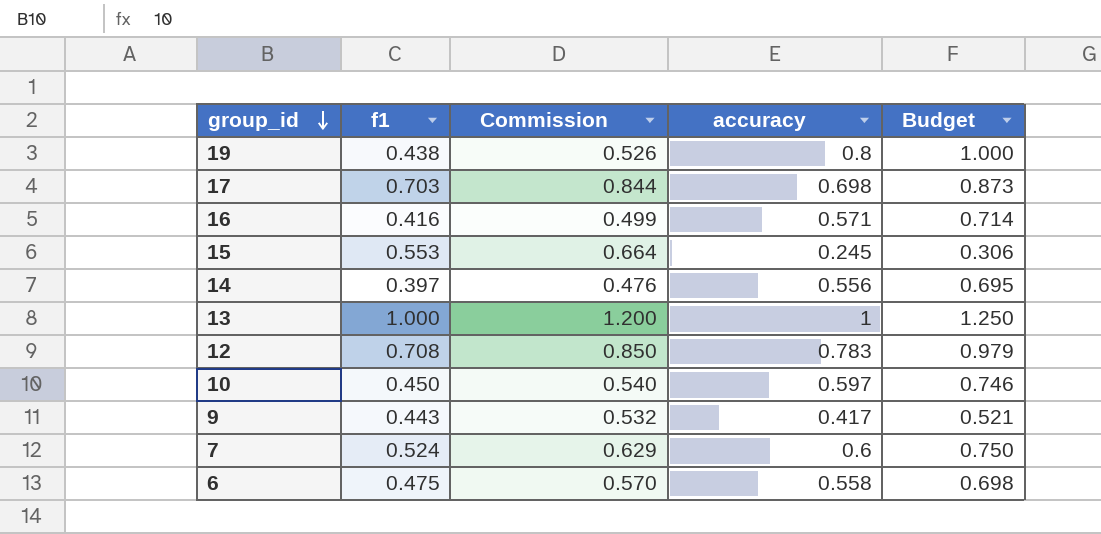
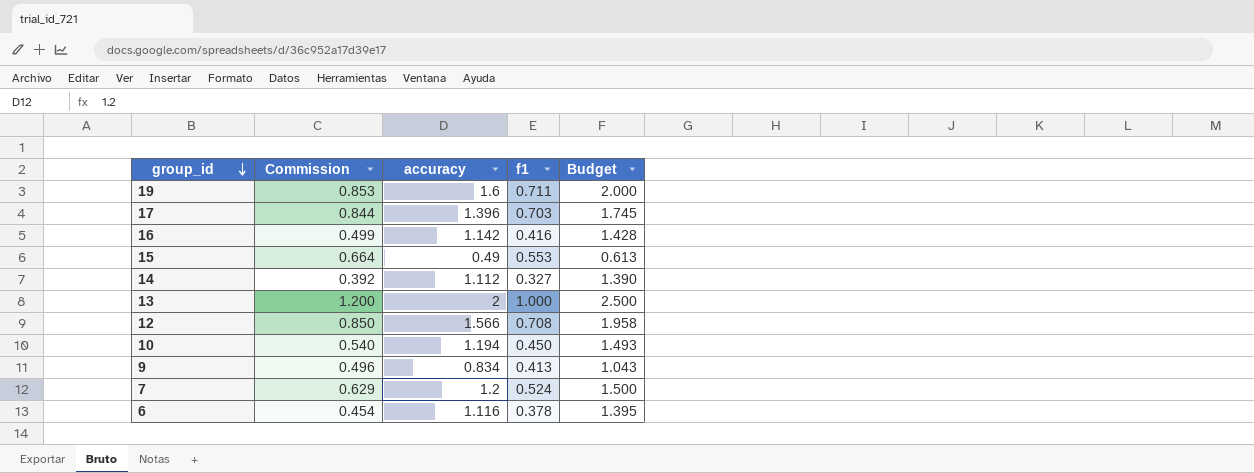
column f1 | position: 2 -> 4
19 | Commission: 0.526 -> 0.853
19 | accuracy: 0.8 -> 1.6
19 | f1: 0.438 -> 0.711
19 | Budget: 1.000 -> 2.000
17 | accuracy: 0.698 -> 1.396
17 | Budget: 0.873 -> 1.745
16 | accuracy: 0.571 -> 1.142
16 | Budget: 0.714 -> 1.428
15 | accuracy: 0.245 -> 0.49
15 | Budget: 0.306 -> 0.613
14 | Commission: 0.476 -> 0.392
14 | accuracy: 0.556 -> 1.112
14 | f1: 0.397 -> 0.327
14 | Budget: 0.695 -> 1.390
13 | accuracy: 1 -> 2
13 | Budget: 1.250 -> 2.500
12 | accuracy: 0.783 -> 1.566
12 | Budget: 0.979 -> 1.958
10 | accuracy: 0.597 -> 1.194
10 | Budget: 0.746 -> 1.493
9 | Commission: 0.532 -> 0.496
9 | accuracy: 0.417 -> 0.834
9 | f1: 0.443 -> 0.413
9 | Budget: 0.521 -> 1.043
7 | accuracy: 0.6 -> 1.2
7 | Budget: 0.750 -> 1.500
6 | Commission: 0.570 -> 0.454
6 | accuracy: 0.558 -> 1.116
6 | f1: 0.475 -> 0.378
6 | Budget: 0.698 -> 1.395

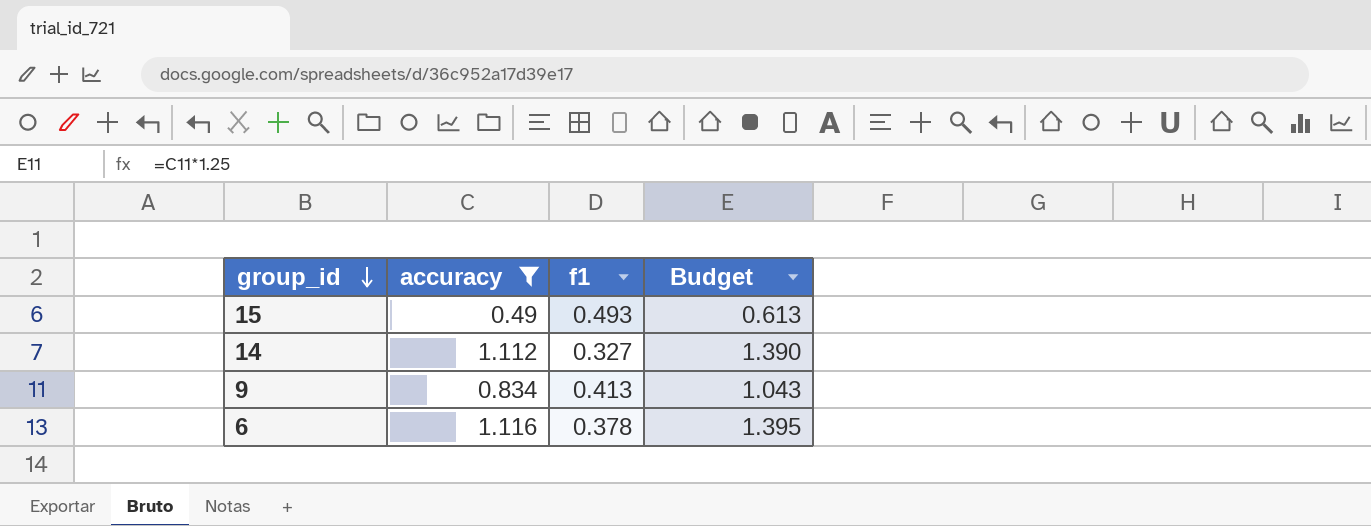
filter: none -> accuracy <= 1.116
column Commission | formula: [f1] * 1.2 -> none
15 | f1: 0.553 -> 0.493

